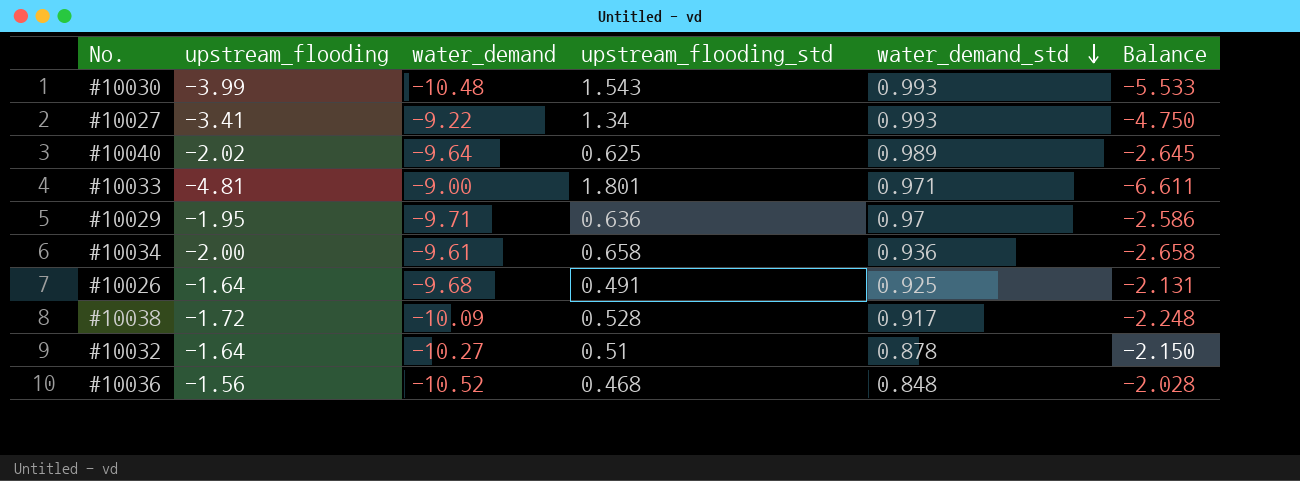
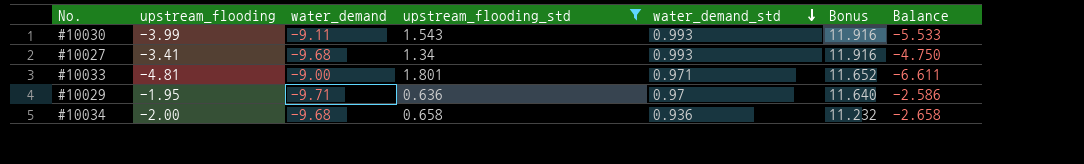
filter: none -> upstream_flooding_std >= 0.636
column Bonus | formula: none -> [water_demand_std] * 12
#10030 | water_demand: -10.48 -> -9.11
#10027 | water_demand: -9.22 -> -9.68
#10034 | water_demand: -9.61 -> -9.68

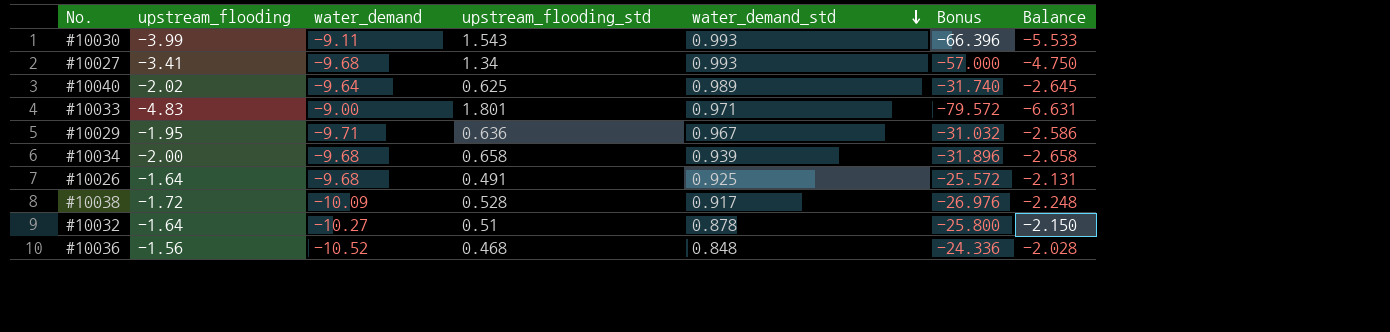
filter: upstream_flooding_std >= 0.636 -> none
column Bonus | formula: [water_demand_std] * 12 -> [Balance] * 12
#10033 | upstream_flooding: -4.81 -> -4.83
#10033 | Balance: -6.611 -> -6.631
#10029 | water_demand_std: 0.97 -> 0.967
#10034 | water_demand_std: 0.936 -> 0.939

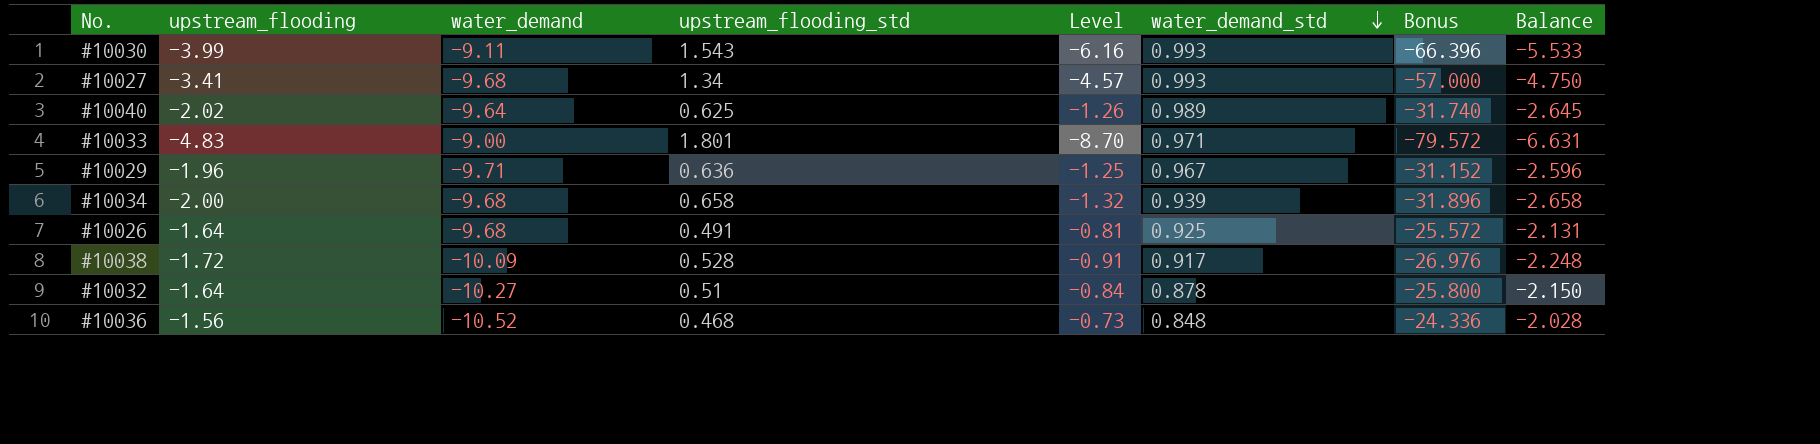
column Level | formula: none -> [upstream_flooding] * [upstream_flooding_std]
#10029 | upstream_flooding: -1.95 -> -1.96
#10029 | Bonus: -31.032 -> -31.152
#10029 | Balance: -2.586 -> -2.596

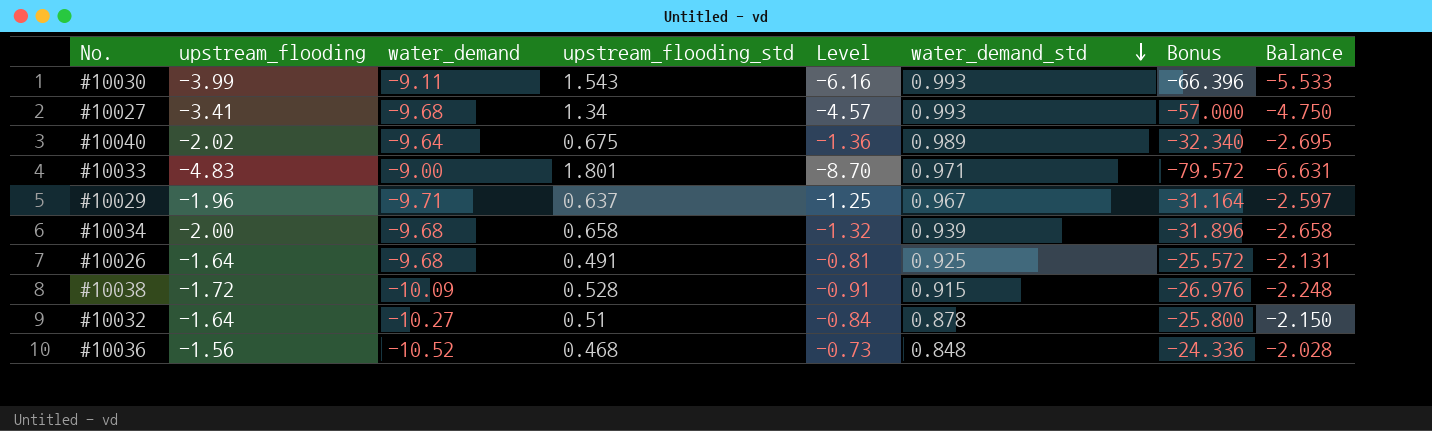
#10040 | upstream_flooding_std: 0.625 -> 0.675
#10040 | Level: -1.26 -> -1.36
#10040 | Bonus: -31.740 -> -32.340
#10040 | Balance: -2.645 -> -2.695
#10029 | upstream_flooding_std: 0.636 -> 0.637
#10029 | Bonus: -31.152 -> -31.164
#10029 | Balance: -2.596 -> -2.597
#10038 | water_demand_std: 0.917 -> 0.915

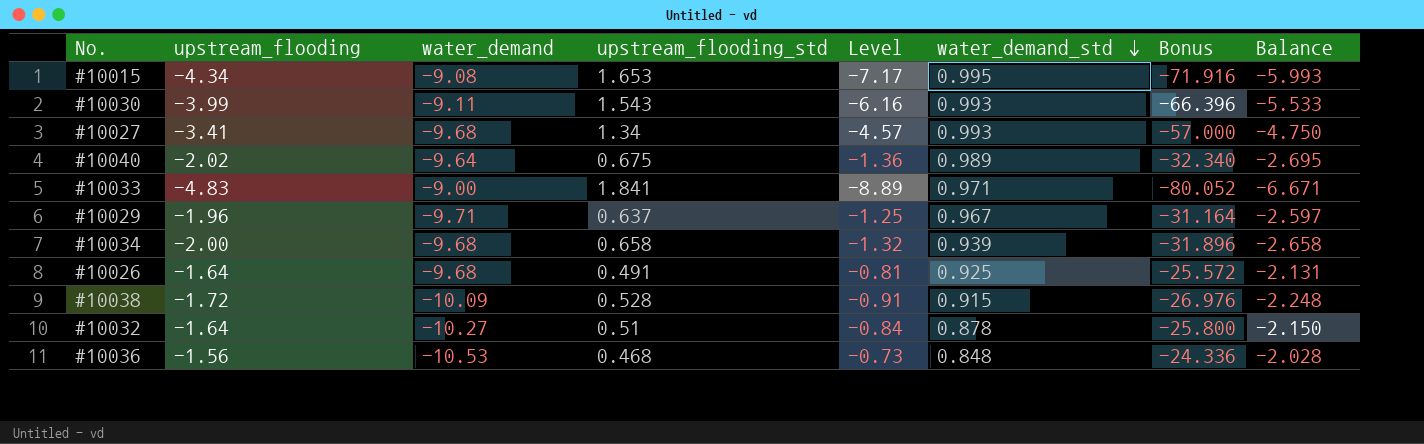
row #10015: none -> -4.34 | -9.08 | 1.653 | -7.17 | 0.995 | -71.916 | -5.993
#10033 | upstream_flooding_std: 1.801 -> 1.841
#10033 | Level: -8.70 -> -8.89
#10033 | Bonus: -79.572 -> -80.052
#10033 | Balance: -6.631 -> -6.671
#10036 | water_demand: -10.52 -> -10.53

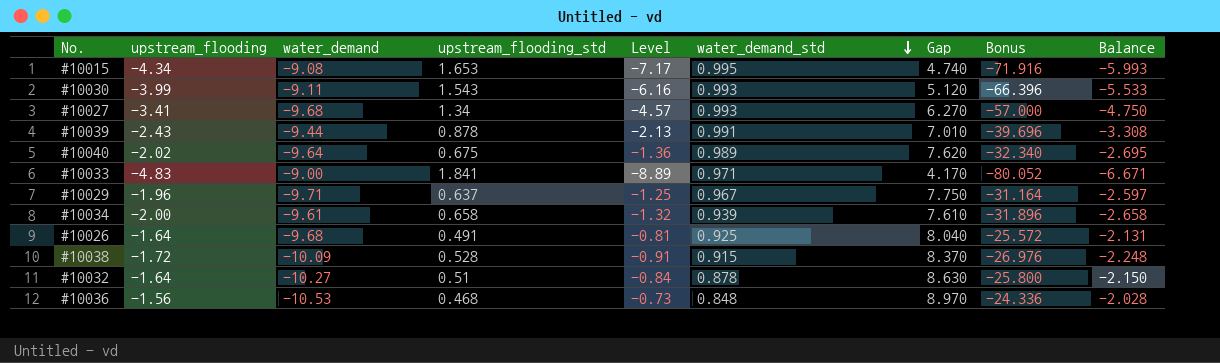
column Gap | formula: none -> [upstream_flooding] - [water_demand]
row #10039: none -> -2.43 | -9.44 | 0.878 | -2.13 | 0.991 | 7.010 | -39.696 | -3.308
#10034 | water_demand: -9.68 -> -9.61

